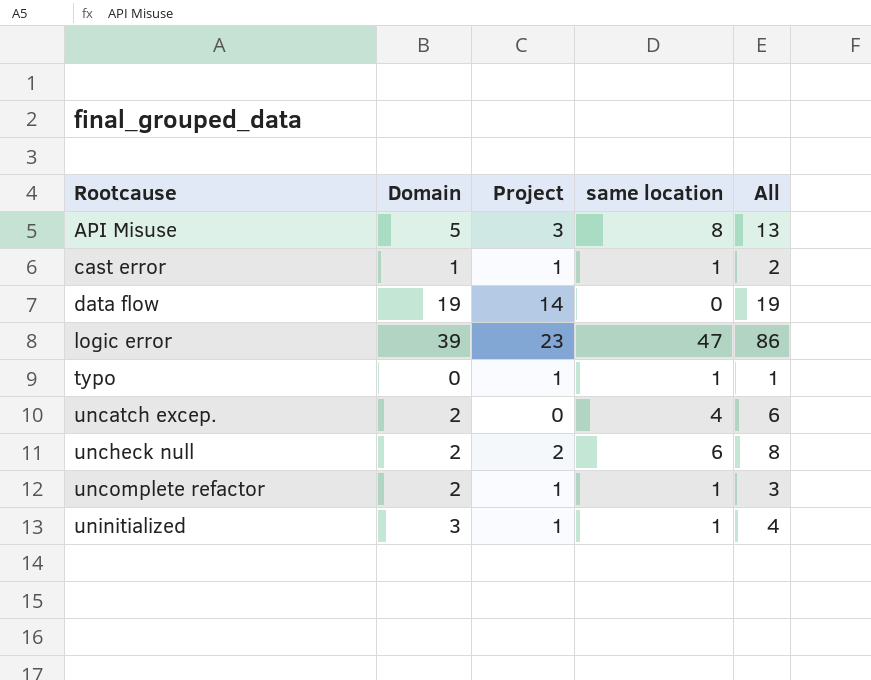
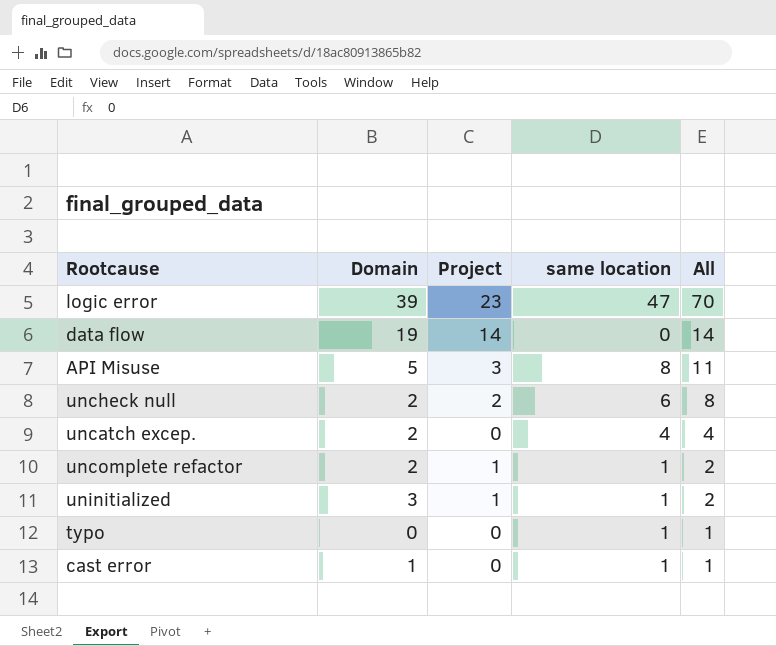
row order: Rootcause ascending -> All descending
column All | formula: [Domain] + [same location] -> [Project] + [same location]
typo | Project: 1 -> 0
cast error | Project: 1 -> 0

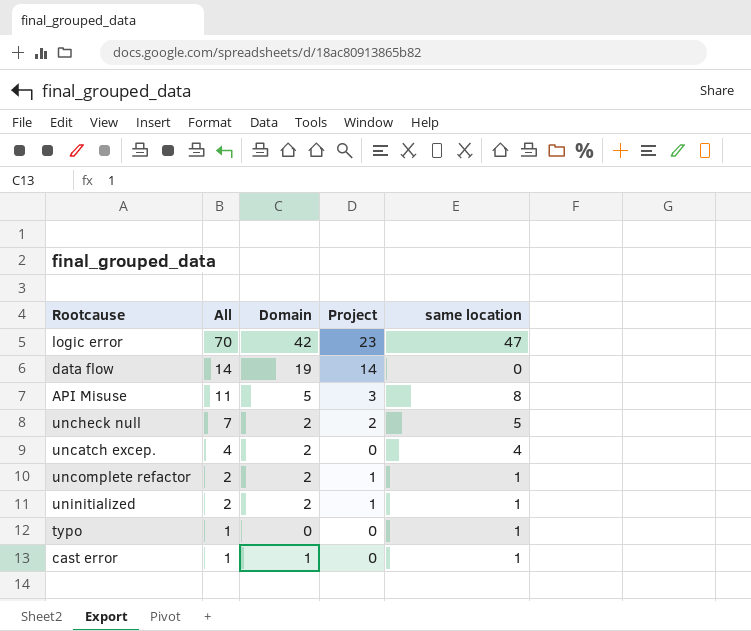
column All | position: 5 -> 2
logic error | Domain: 39 -> 42
uncheck null | All: 8 -> 7
uncheck null | same location: 6 -> 5
uninitialized | Domain: 3 -> 2

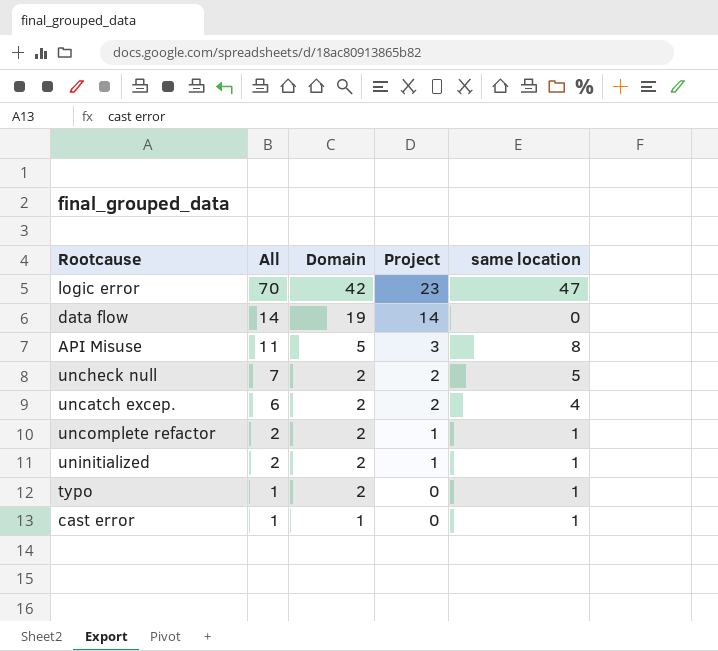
uncatch excep. | All: 4 -> 6
uncatch excep. | Project: 0 -> 2
typo | Domain: 0 -> 2

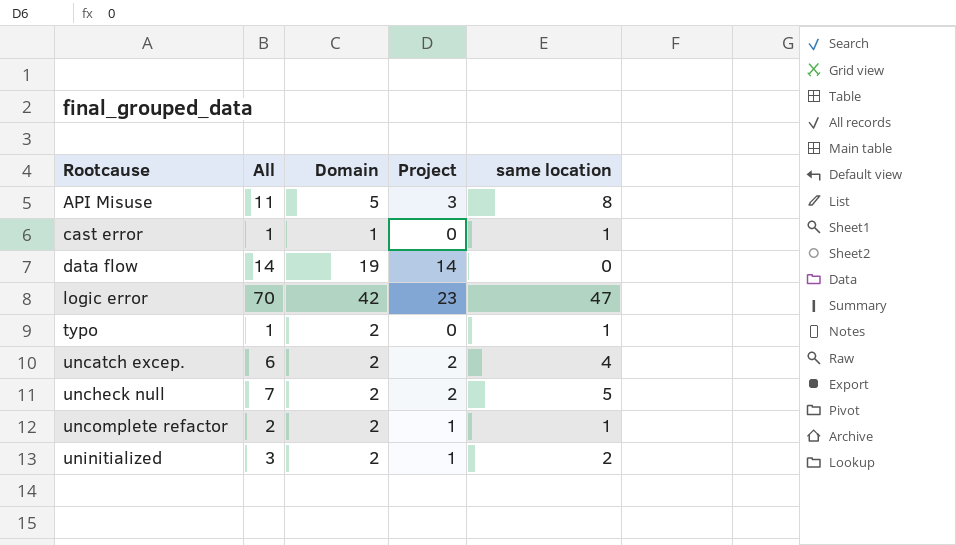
row order: All descending -> Rootcause ascending
uninitialized | All: 2 -> 3
uninitialized | same location: 1 -> 2

